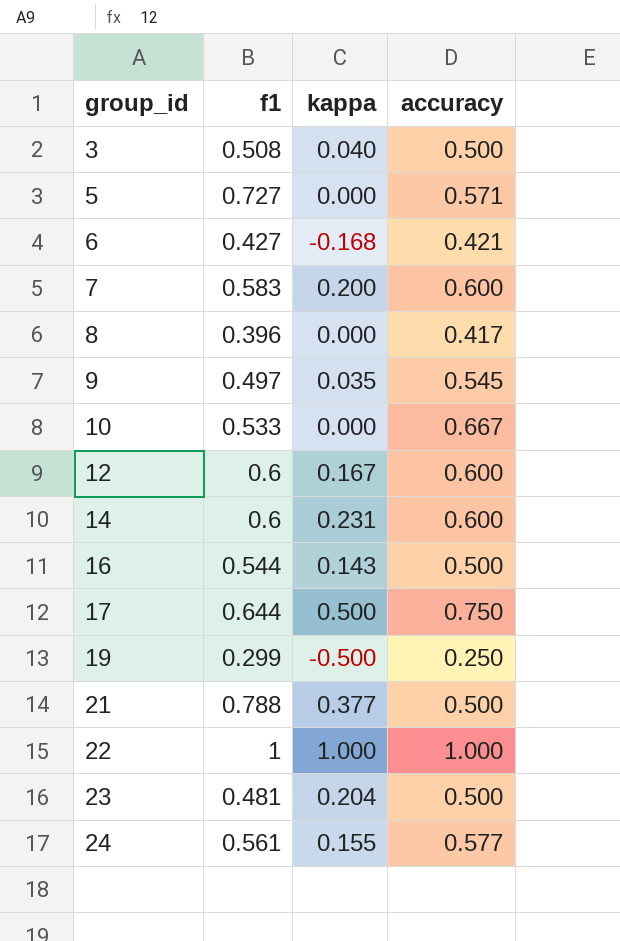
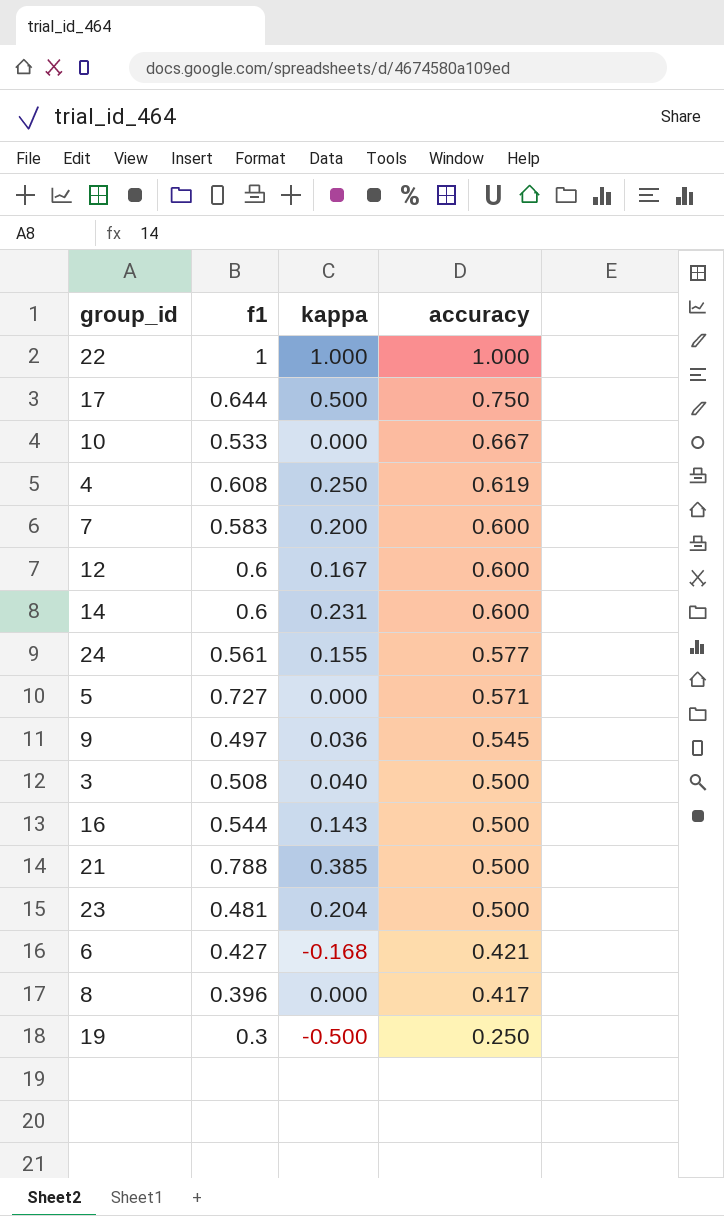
row order: group_id ascending -> accuracy descending
row 4: none -> 0.608 | 0.250 | 0.619
9 | kappa: 0.035 -> 0.036
21 | kappa: 0.377 -> 0.385
19 | f1: 0.299 -> 0.3

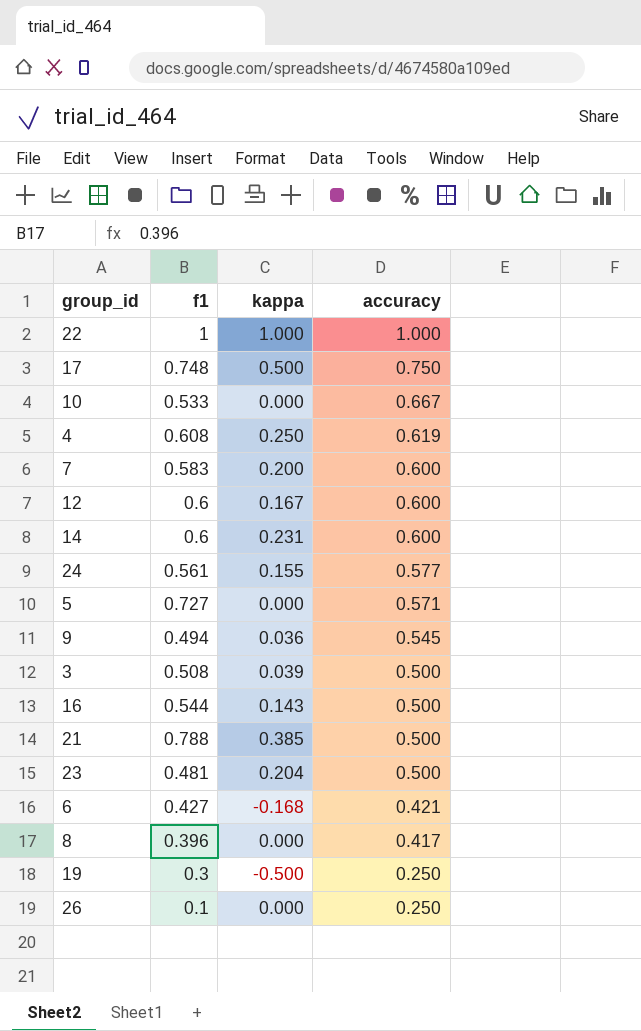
17 | f1: 0.644 -> 0.748
9 | f1: 0.497 -> 0.494
3 | kappa: 0.040 -> 0.039
row 26: none -> 0.1 | 0.000 | 0.250

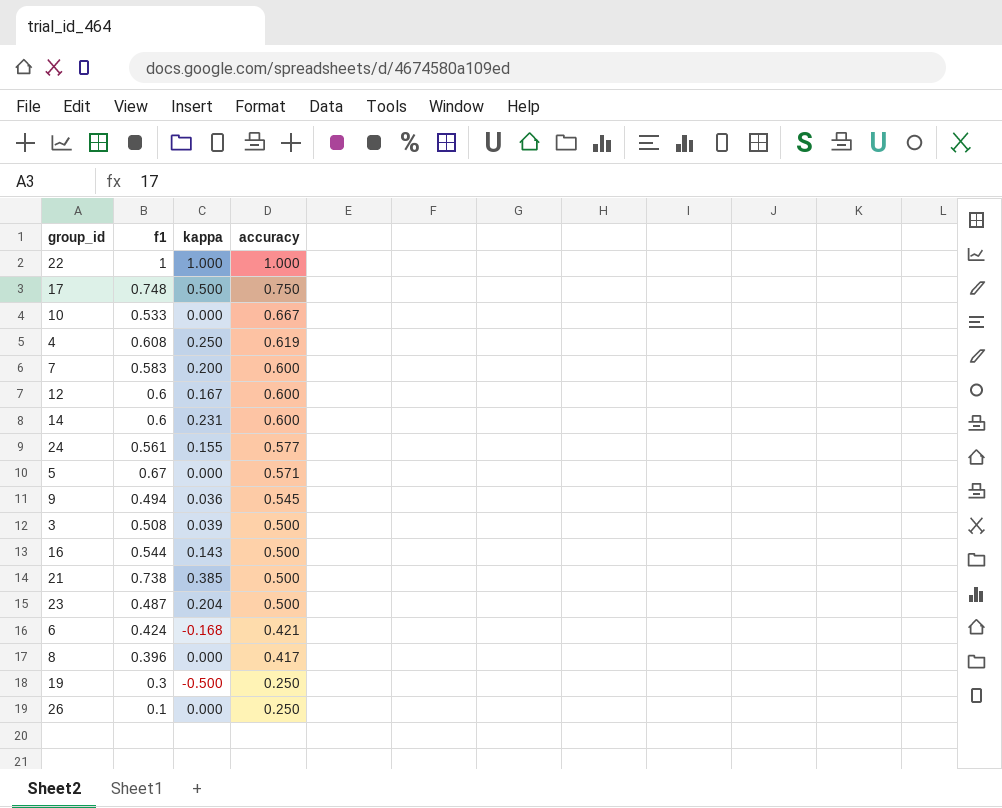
5 | f1: 0.727 -> 0.67
21 | f1: 0.788 -> 0.738
23 | f1: 0.481 -> 0.487
6 | f1: 0.427 -> 0.424

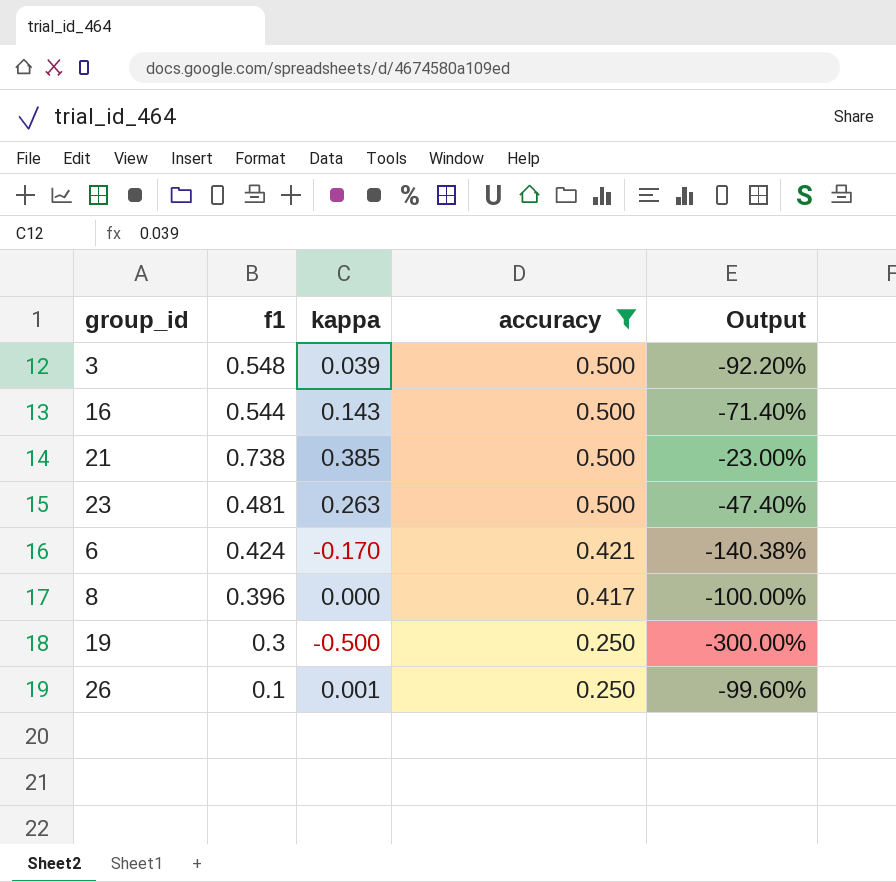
filter: none -> accuracy <= 0.500
column Output | formula: none -> ([kappa] - [accuracy]) / [accuracy]
3 | f1: 0.508 -> 0.548
23 | f1: 0.487 -> 0.481
23 | kappa: 0.204 -> 0.263
6 | kappa: -0.168 -> -0.170
26 | kappa: 0.000 -> 0.001

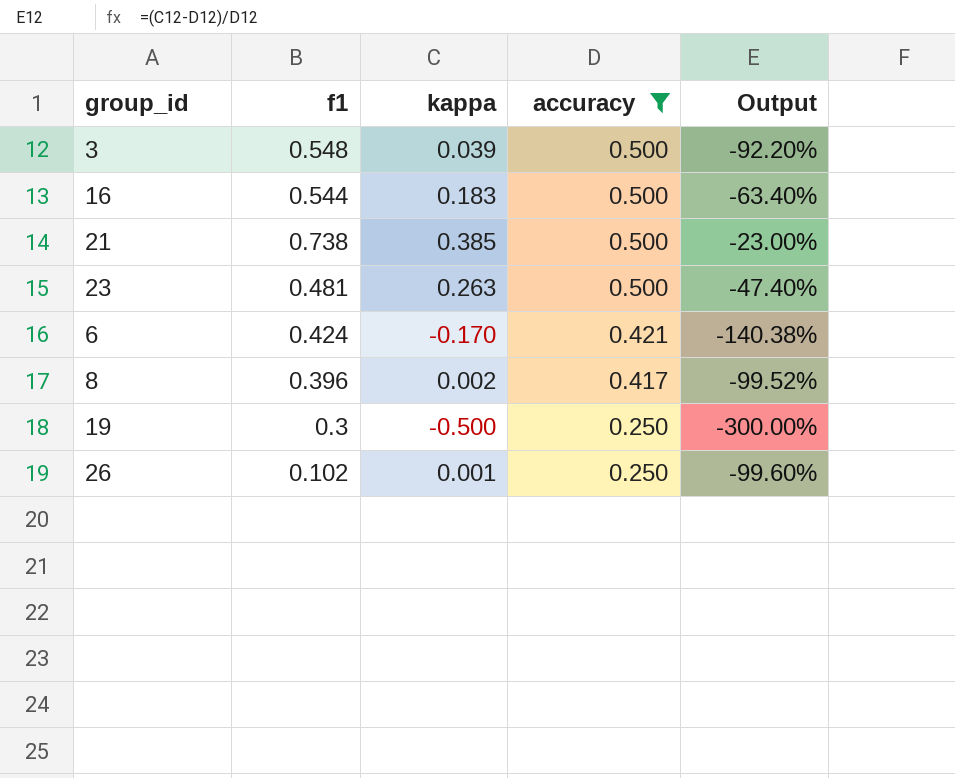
16 | kappa: 0.143 -> 0.183
16 | Output: -71.40% -> -63.40%
8 | kappa: 0.000 -> 0.002
8 | Output: -100.00% -> -99.52%
26 | f1: 0.1 -> 0.102

